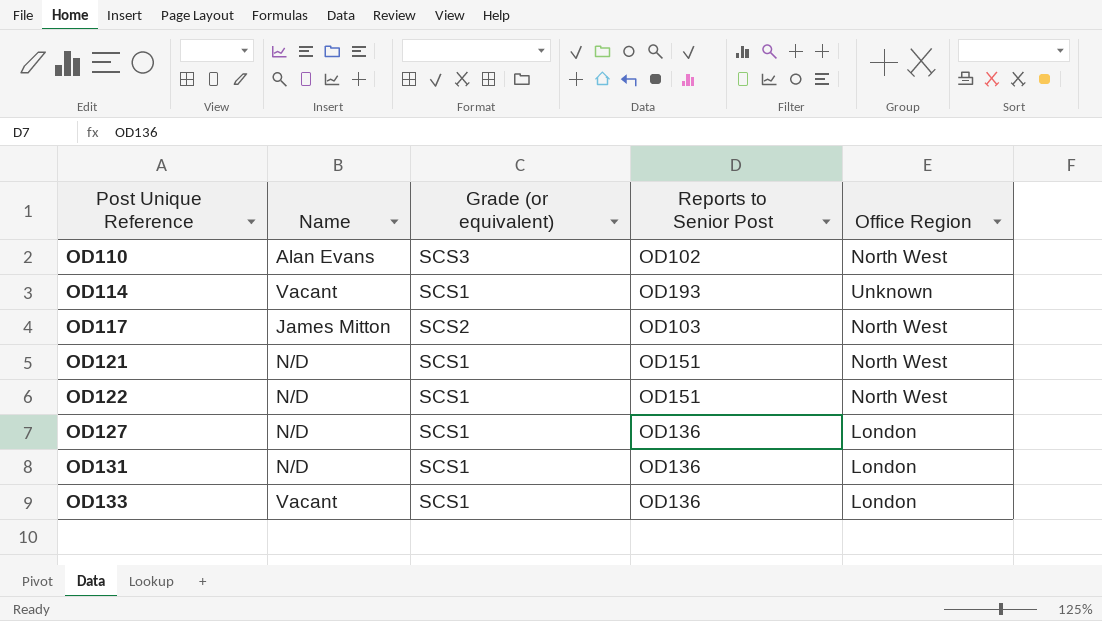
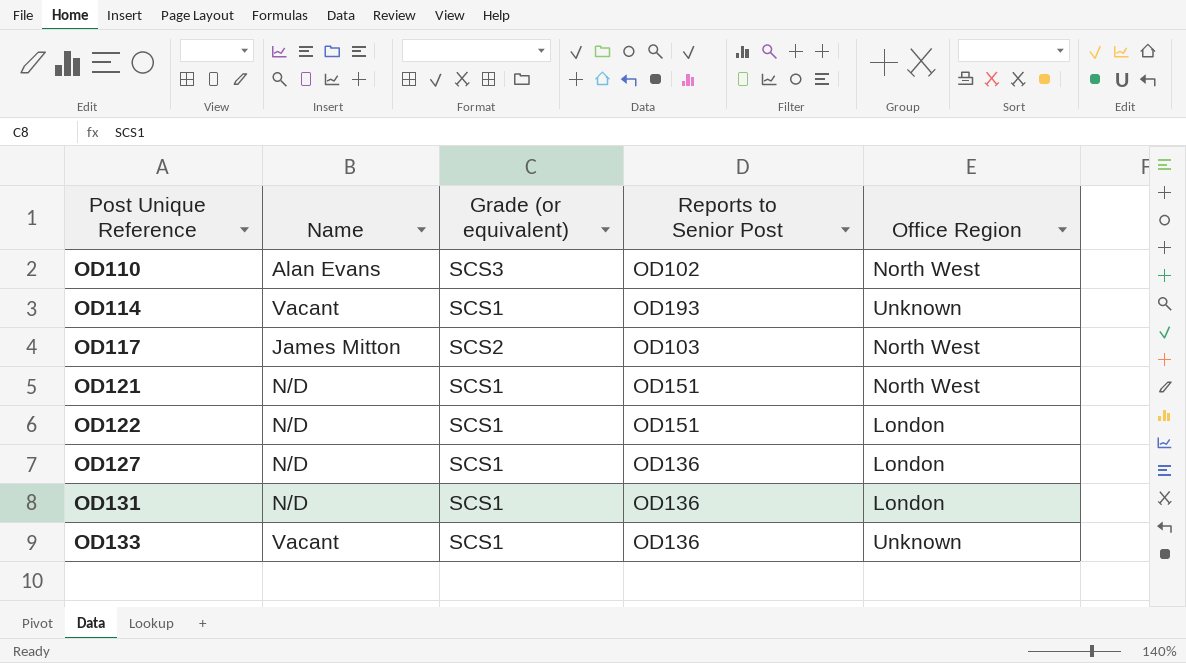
OD122 | Office Region: North West -> London
OD133 | Office Region: London -> Unknown

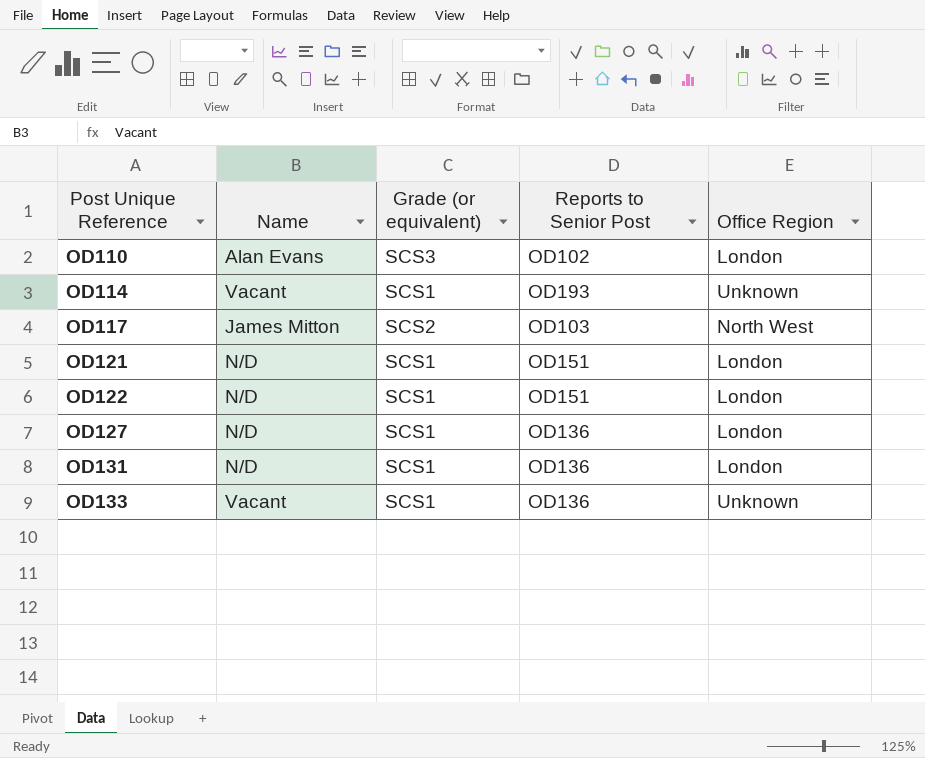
OD110 | Office Region: North West -> London
OD121 | Office Region: North West -> London

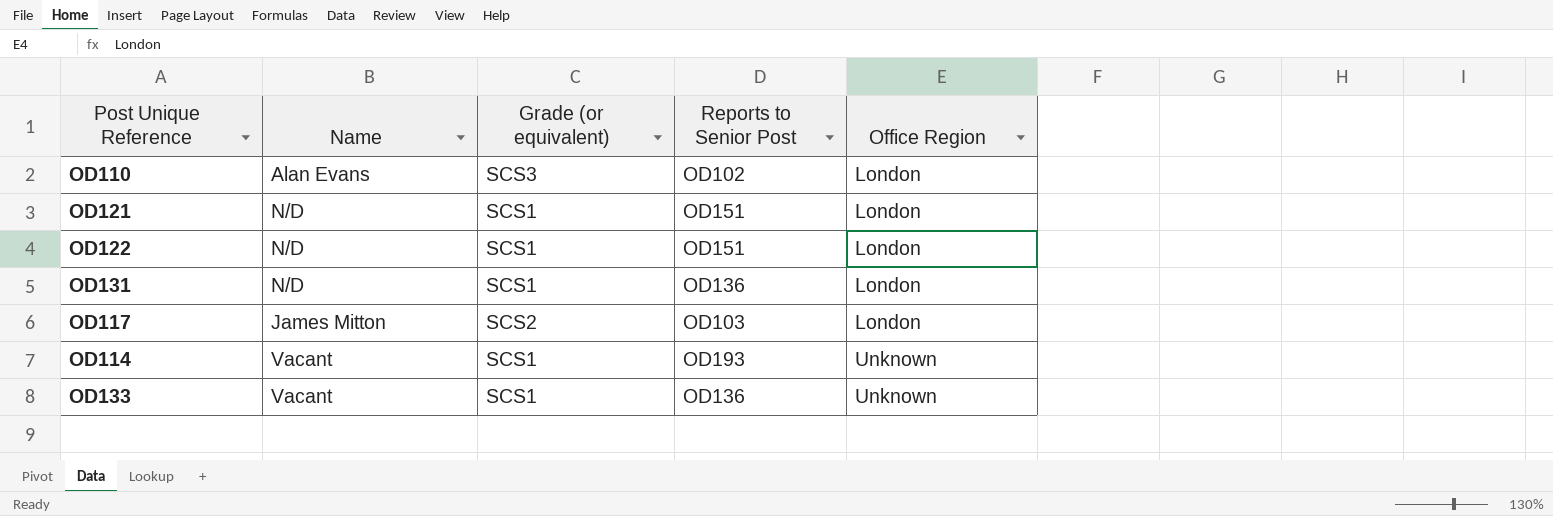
row order: Post Unique Reference ascending -> Office Region ascending
row OD127: N/D | SCS1 | OD136 | London -> none
OD117 | Office Region: North West -> London

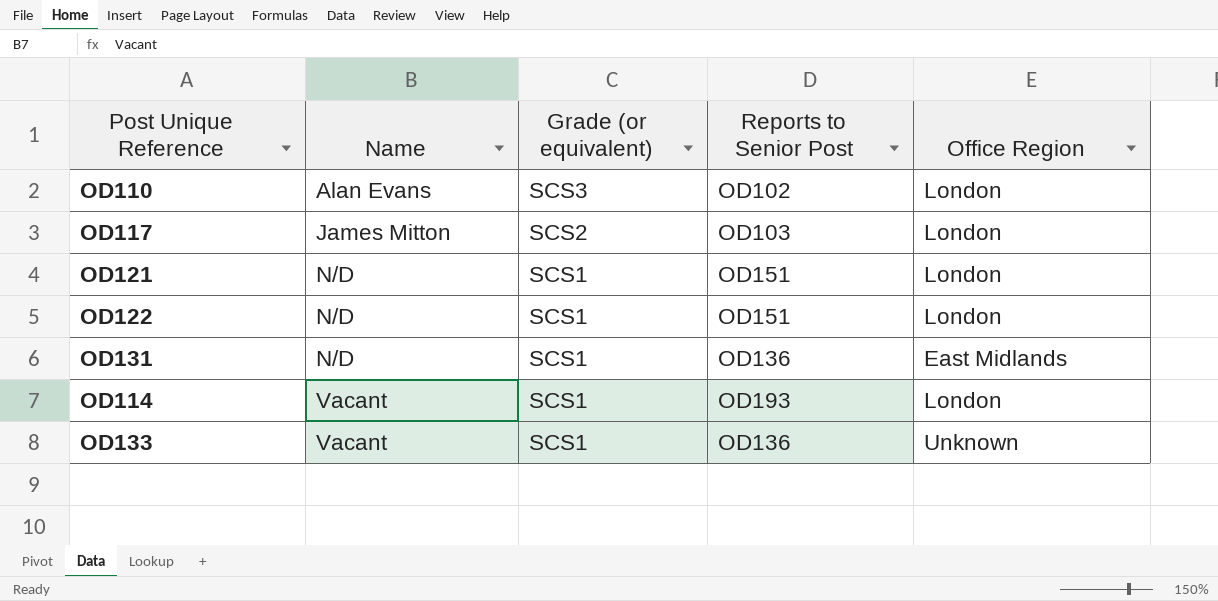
row order: Office Region ascending -> Name ascending
OD131 | Office Region: London -> East Midlands
OD114 | Office Region: Unknown -> London

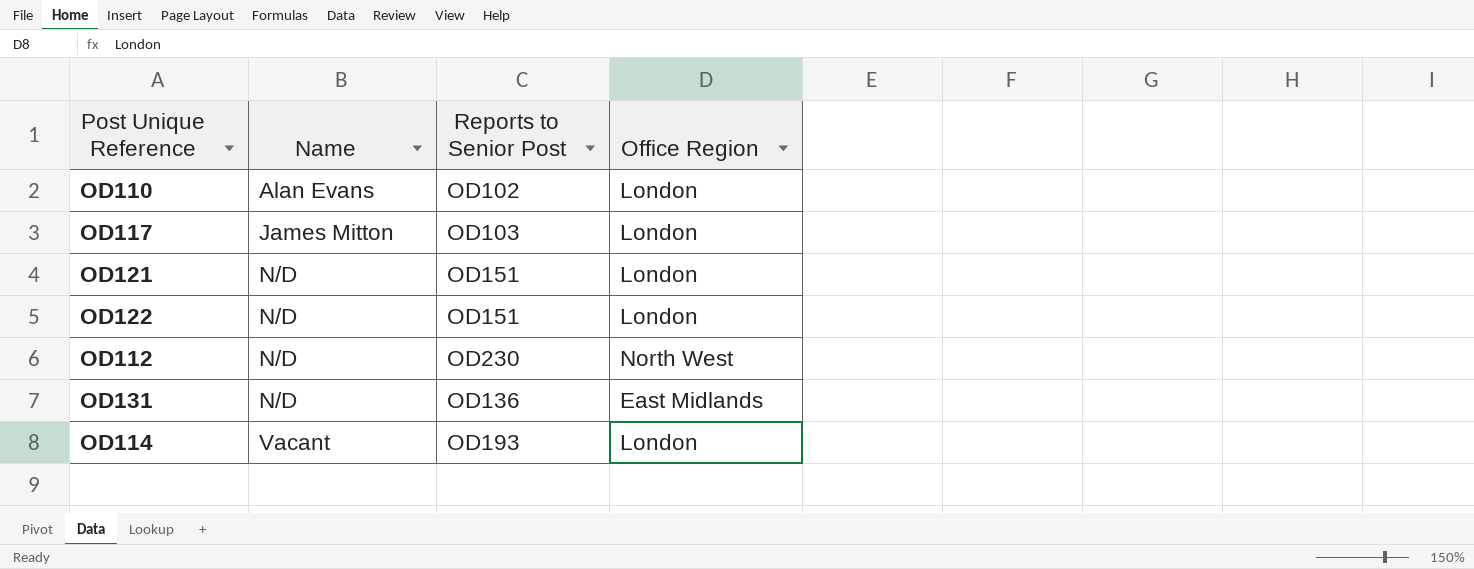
column Grade (or equivalent) | position: 3 -> none
row OD133: Vacant | SCS1 | OD136 | Unknown -> none
row OD112: none -> N/D | OD230 | North West

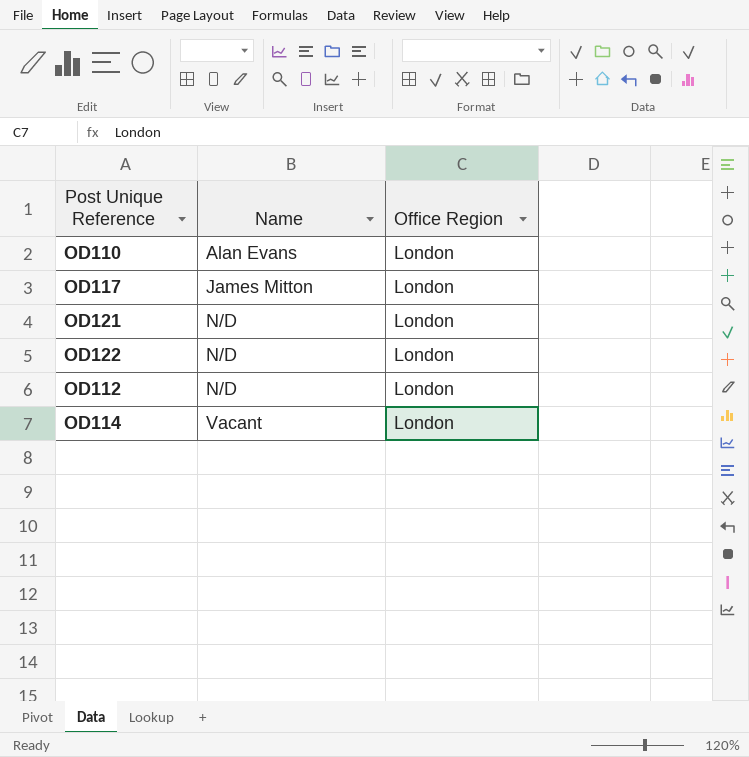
column Reports to Senior Post | position: 3 -> none
row OD131: N/D | OD136 | East Midlands -> none
OD112 | Office Region: North West -> London

